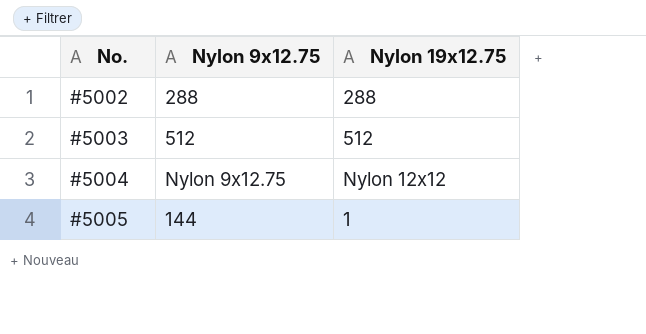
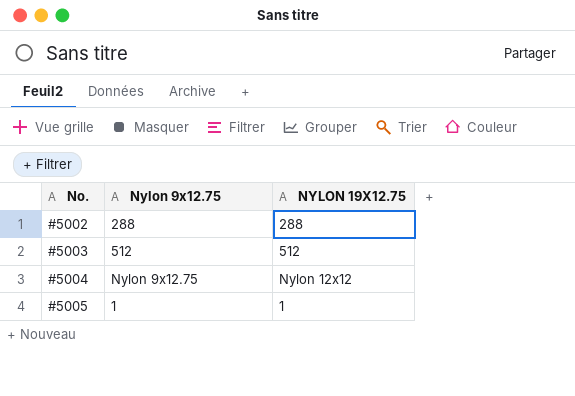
column name: Nylon 19x12.75 -> NYLON 19X12.75
#5005 | Nylon 9x12.75: 144 -> 1

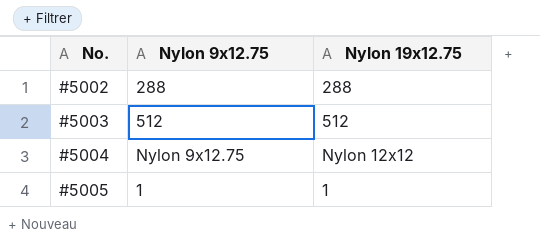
column name: NYLON 19X12.75 -> Nylon 19x12.75

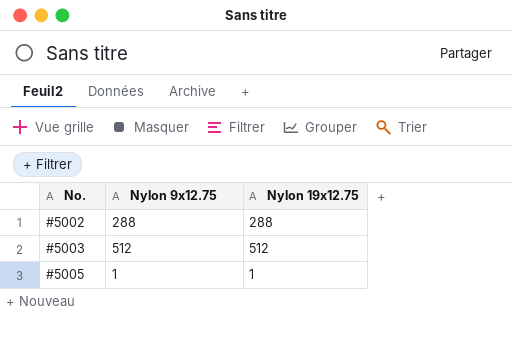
row #5004: Nylon 9x12.75 | Nylon 12x12 -> none

